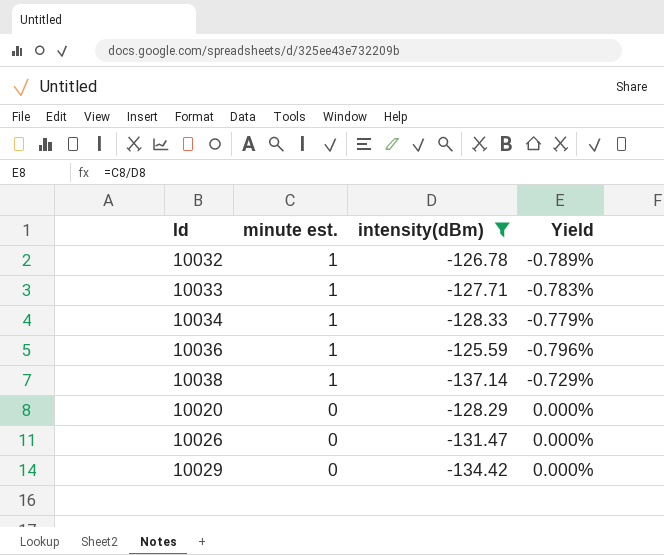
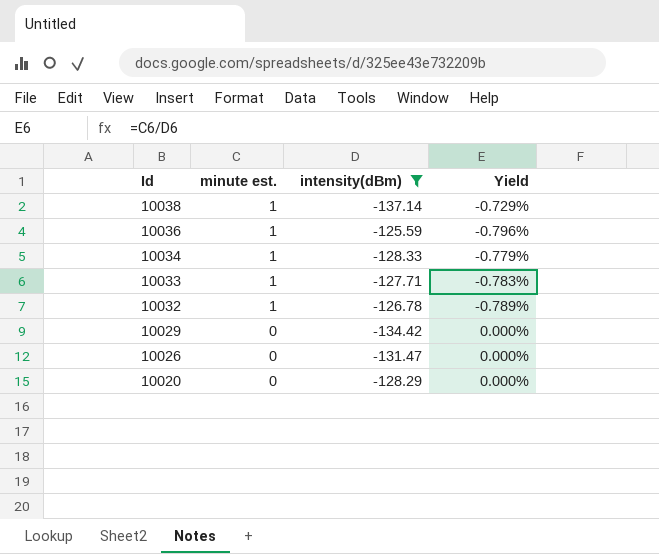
row order: minute est. descending -> Id descending

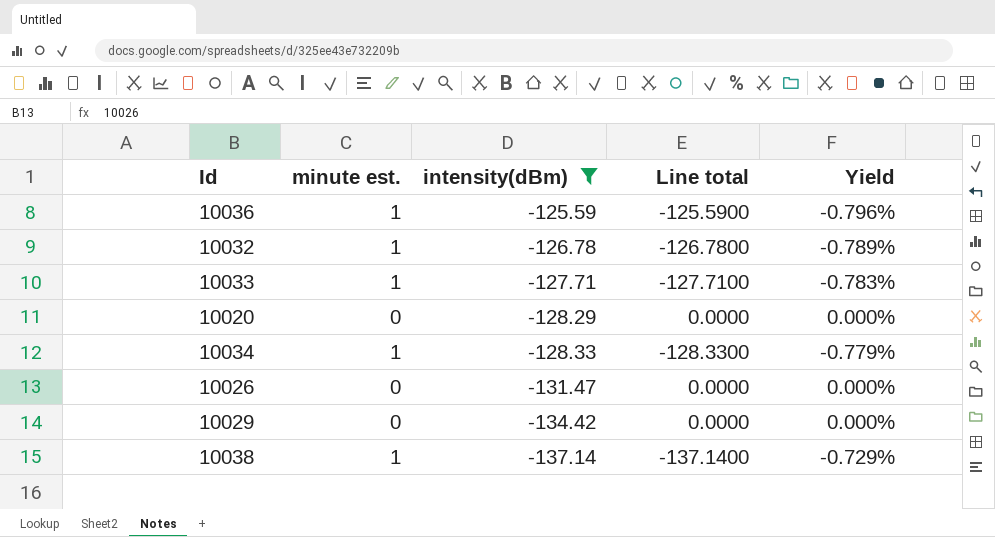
row order: Id descending -> intensity(dBm) descending
column Line total | formula: none -> [minute est.] * [intensity(dBm)]

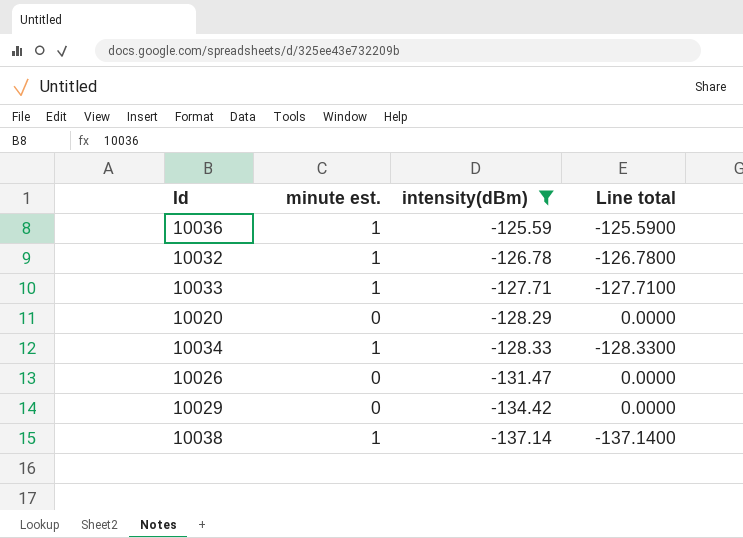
column Yield | formula: [minute est.] / [intensity(dBm)] -> none

